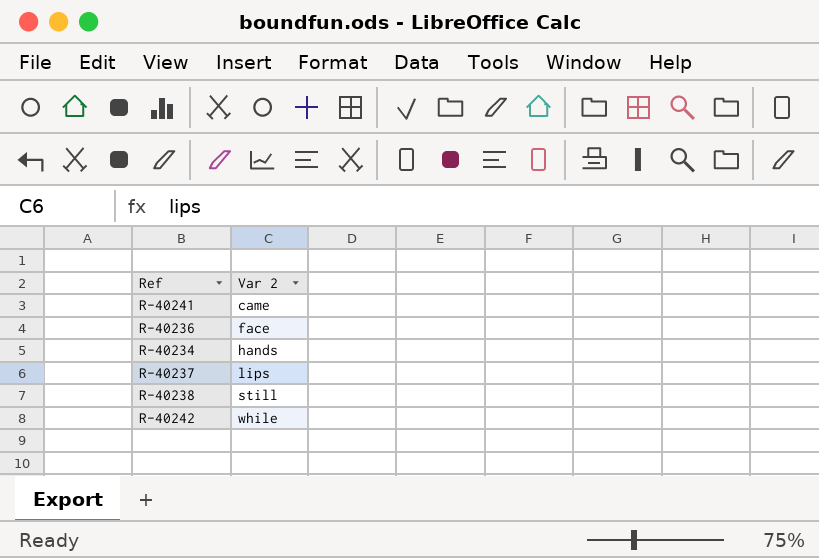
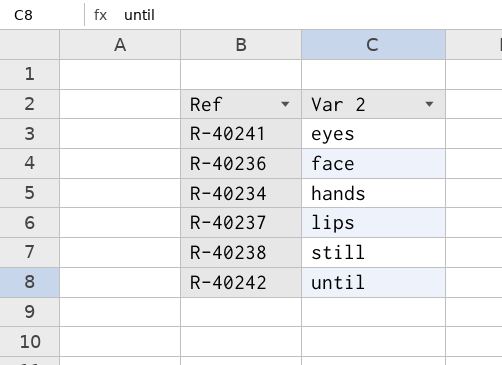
R-40241 | Var 2: came -> eyes
R-40242 | Var 2: while -> until

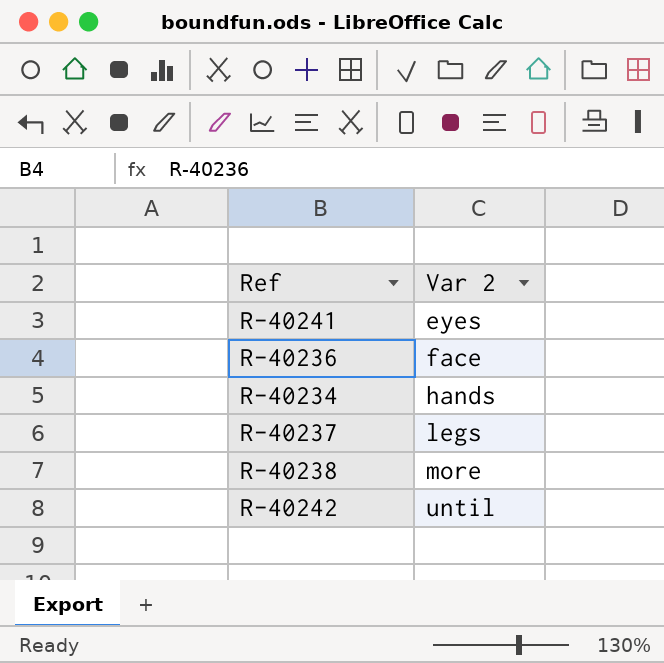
R-40237 | Var 2: lips -> legs
R-40238 | Var 2: still -> more

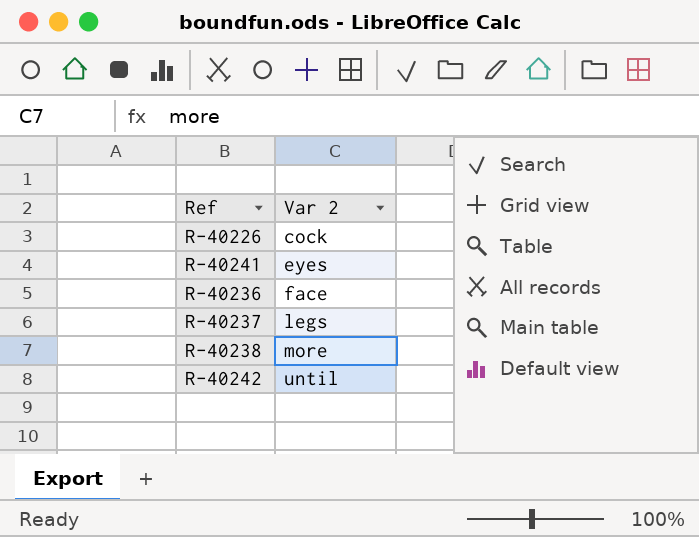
row R-40234: hands -> none
row R-40226: none -> cock

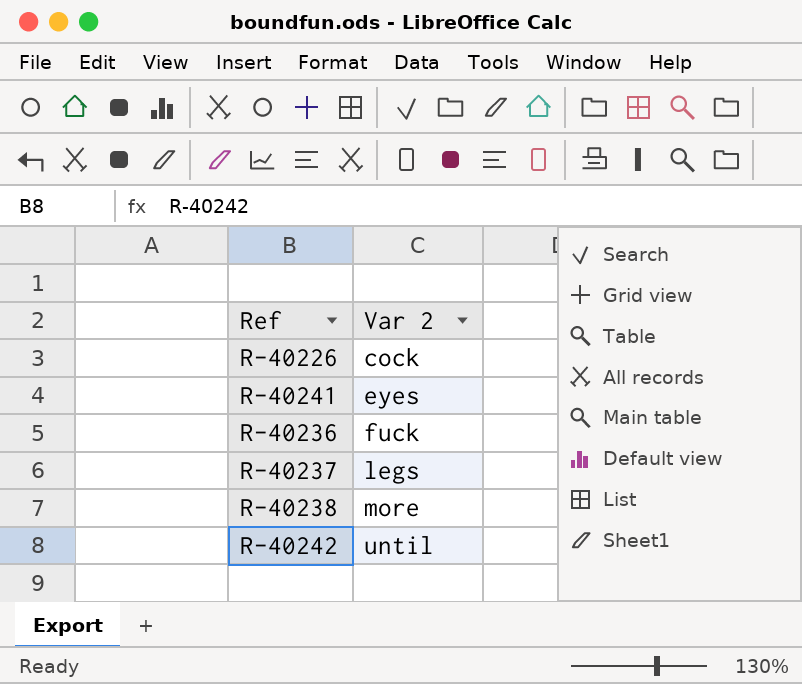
R-40236 | Var 2: face -> fuck

